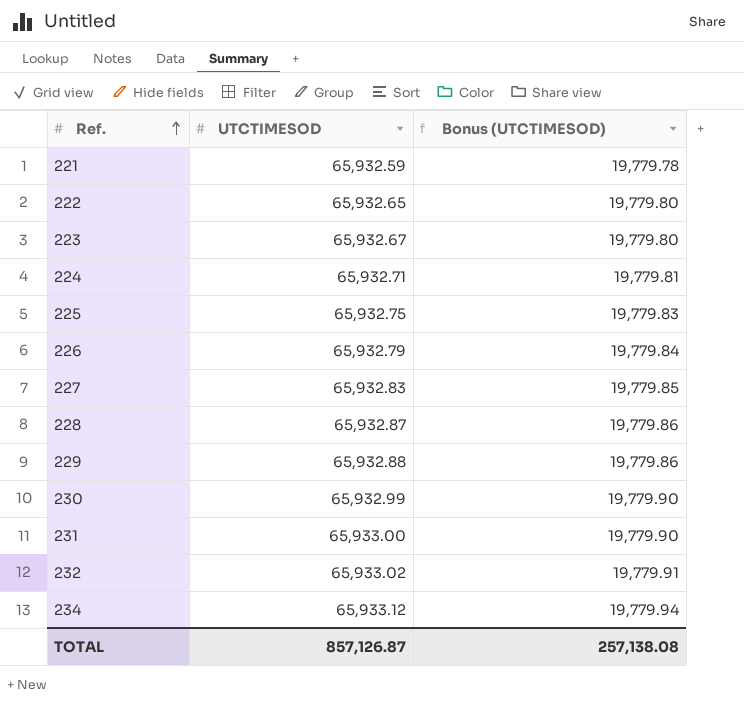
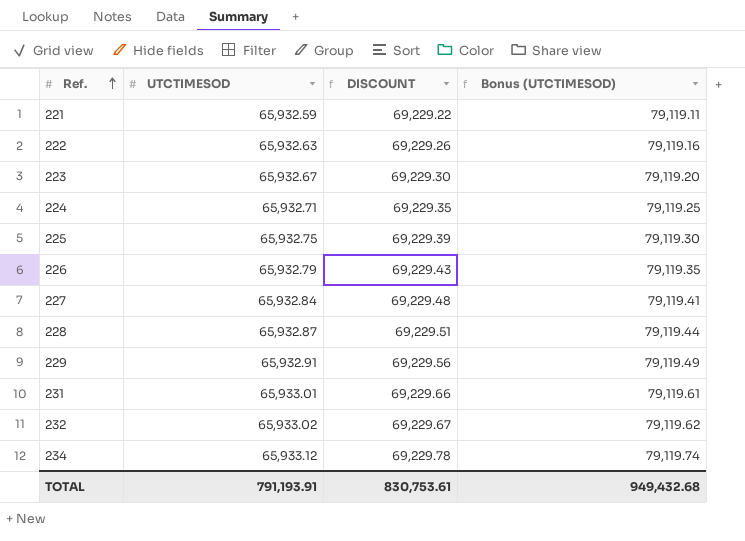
column DISCOUNT | formula: none -> [UTCTIMESOD] * 1.05
column Bonus (UTCTIMESOD) | formula: [UTCTIMESOD] * 0.3 -> [UTCTIMESOD] * 1.2
row 230: 65,932.99 | 19,779.90 -> none
222 | UTCTIMESOD: 65,932.65 -> 65,932.63
227 | UTCTIMESOD: 65,932.83 -> 65,932.84
229 | UTCTIMESOD: 65,932.88 -> 65,932.91
231 | UTCTIMESOD: 65,933.00 -> 65,933.01
TOTAL | UTCTIMESOD: 857,126.87 -> 791,193.91
TOTAL | Bonus (UTCTIMESOD): 257,138.08 -> 949,432.68

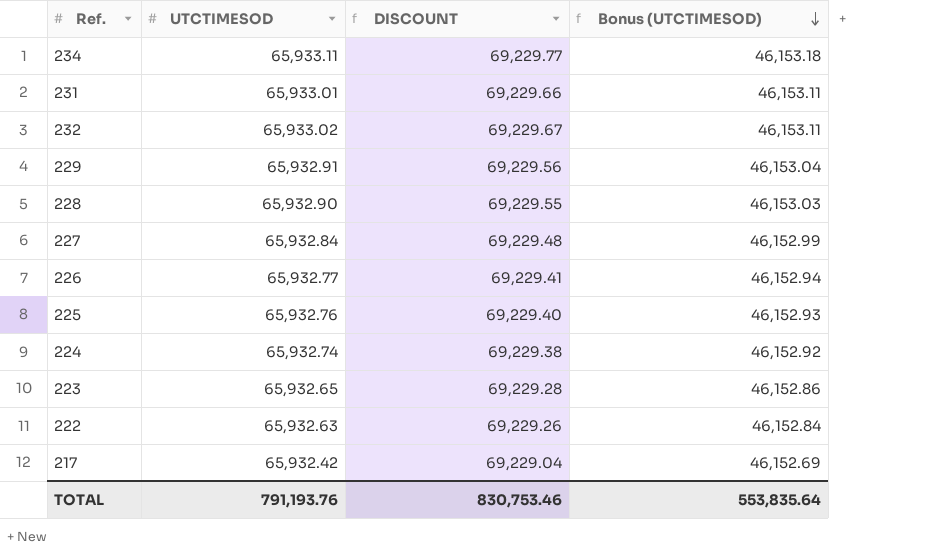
row order: Ref. ascending -> Bonus (UTCTIMESOD) descending
column Bonus (UTCTIMESOD) | formula: [UTCTIMESOD] * 1.2 -> [UTCTIMESOD] * 0.7
row 221: 65,932.59 | 69,229.22 | 79,119.11 -> none
234 | UTCTIMESOD: 65,933.12 -> 65,933.11
234 | DISCOUNT: 69,229.78 -> 69,229.77
228 | UTCTIMESOD: 65,932.87 -> 65,932.90
228 | DISCOUNT: 69,229.51 -> 69,229.55
226 | UTCTIMESOD: 65,932.79 -> 65,932.77
226 | DISCOUNT: 69,229.43 -> 69,229.41
225 | UTCTIMESOD: 65,932.75 -> 65,932.76
225 | DISCOUNT: 69,229.39 -> 69,229.40
224 | UTCTIMESOD: 65,932.71 -> 65,932.74
224 | DISCOUNT: 69,229.35 -> 69,229.38
223 | UTCTIMESOD: 65,932.67 -> 65,932.65
223 | DISCOUNT: 69,229.30 -> 69,229.28
row 217: none -> 65,932.42 | 69,229.04 | 46,152.69
TOTAL | UTCTIMESOD: 791,193.91 -> 791,193.76
TOTAL | DISCOUNT: 830,753.61 -> 830,753.46
TOTAL | Bonus (UTCTIMESOD): 949,432.68 -> 553,835.64

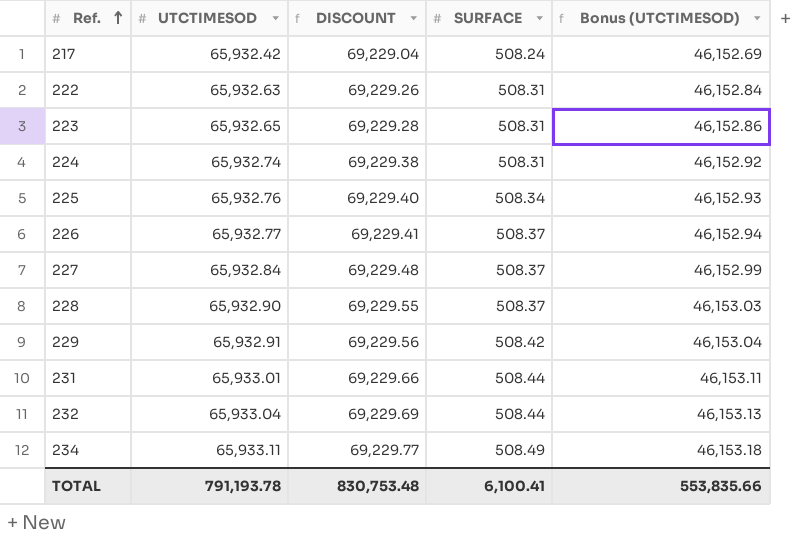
row order: Bonus (UTCTIMESOD) descending -> Ref. ascending
column SURFACE | position: none -> 4
232 | UTCTIMESOD: 65,933.02 -> 65,933.04
232 | DISCOUNT: 69,229.67 -> 69,229.69
232 | Bonus (UTCTIMESOD): 46,153.11 -> 46,153.13
TOTAL | UTCTIMESOD: 791,193.76 -> 791,193.78
TOTAL | DISCOUNT: 830,753.46 -> 830,753.48
TOTAL | Bonus (UTCTIMESOD): 553,835.64 -> 553,835.66

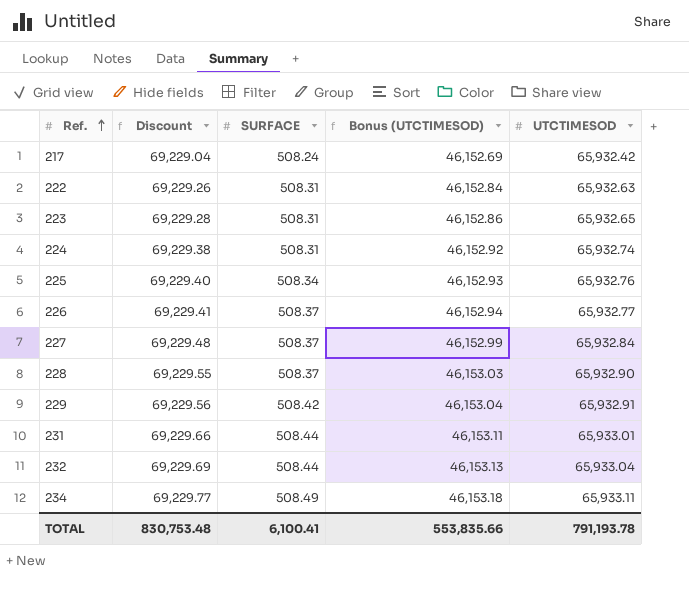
column name: DISCOUNT -> Discount
column UTCTIMESOD | position: 2 -> 5

